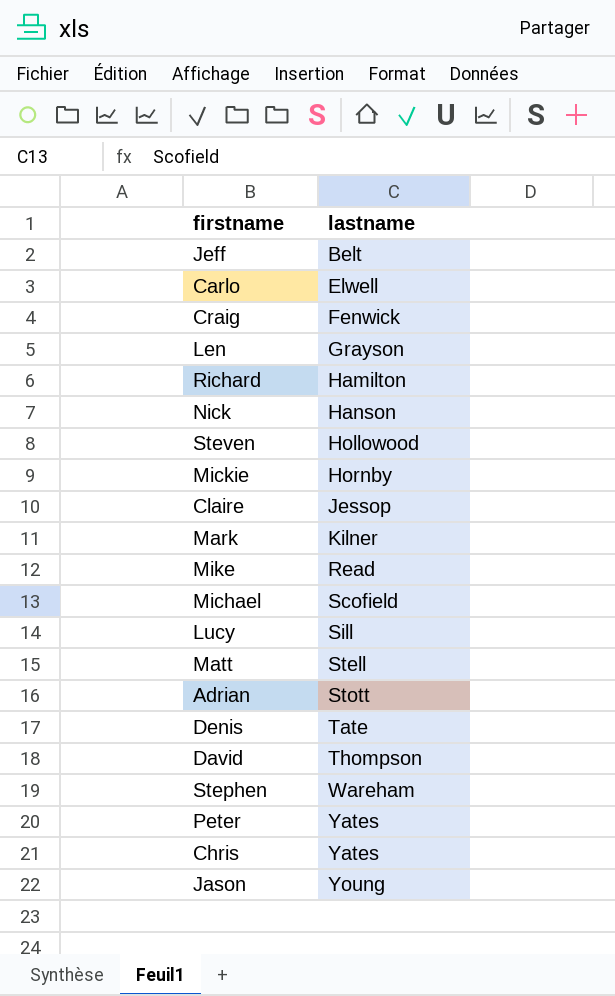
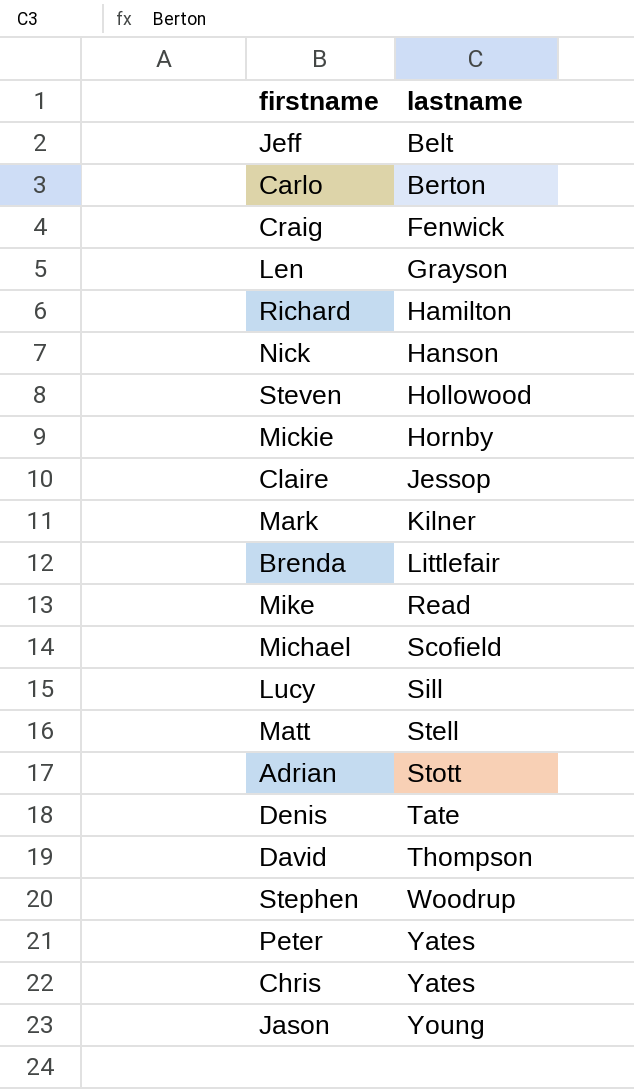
Carlo | lastname: Elwell -> Berton
row Brenda: none -> Littlefair
Stephen | lastname: Wareham -> Woodrup

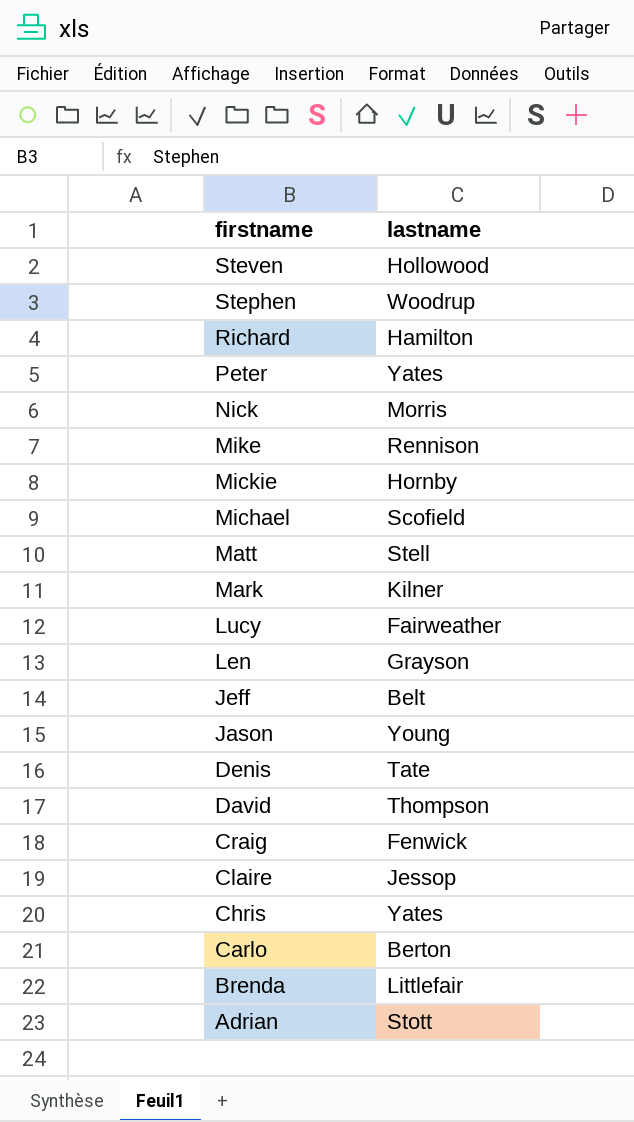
row order: lastname ascending -> firstname descending
Nick | lastname: Hanson -> Morris
Mike | lastname: Read -> Rennison
Lucy | lastname: Sill -> Fairweather

